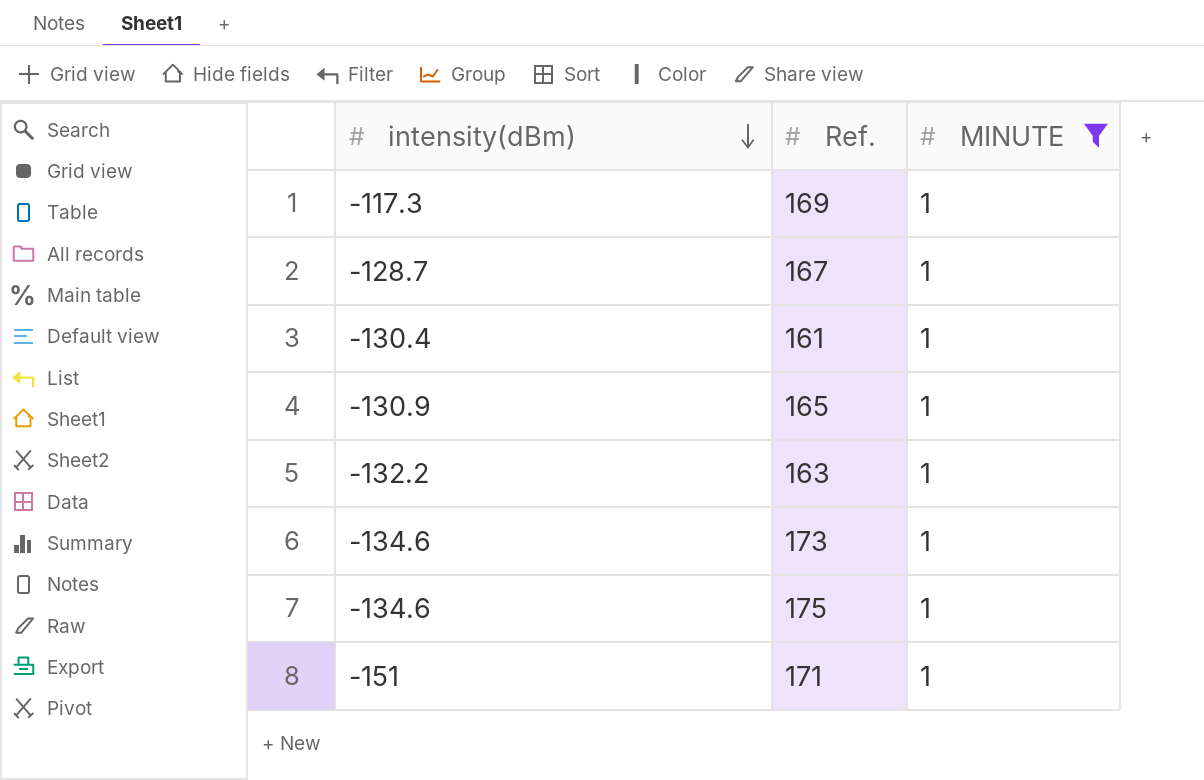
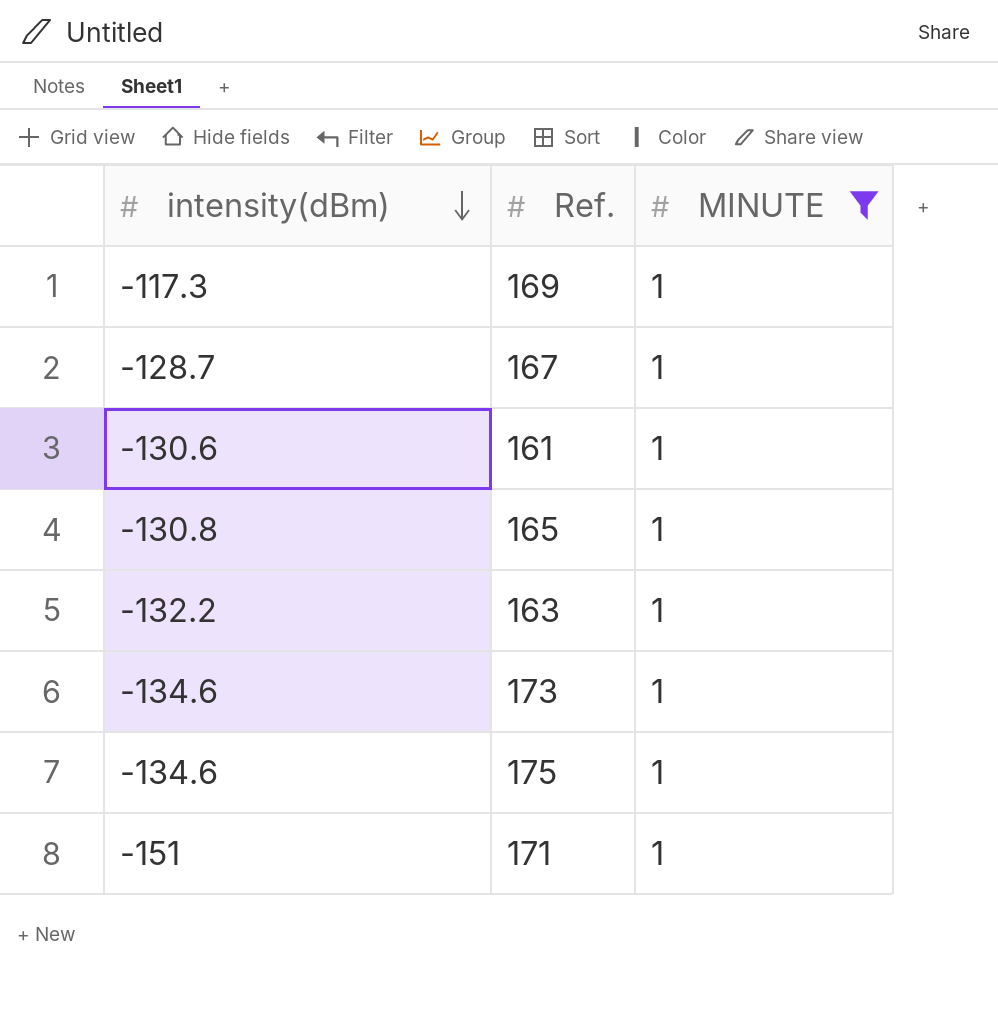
161 | intensity(dBm): -130.4 -> -130.6
165 | intensity(dBm): -130.9 -> -130.8

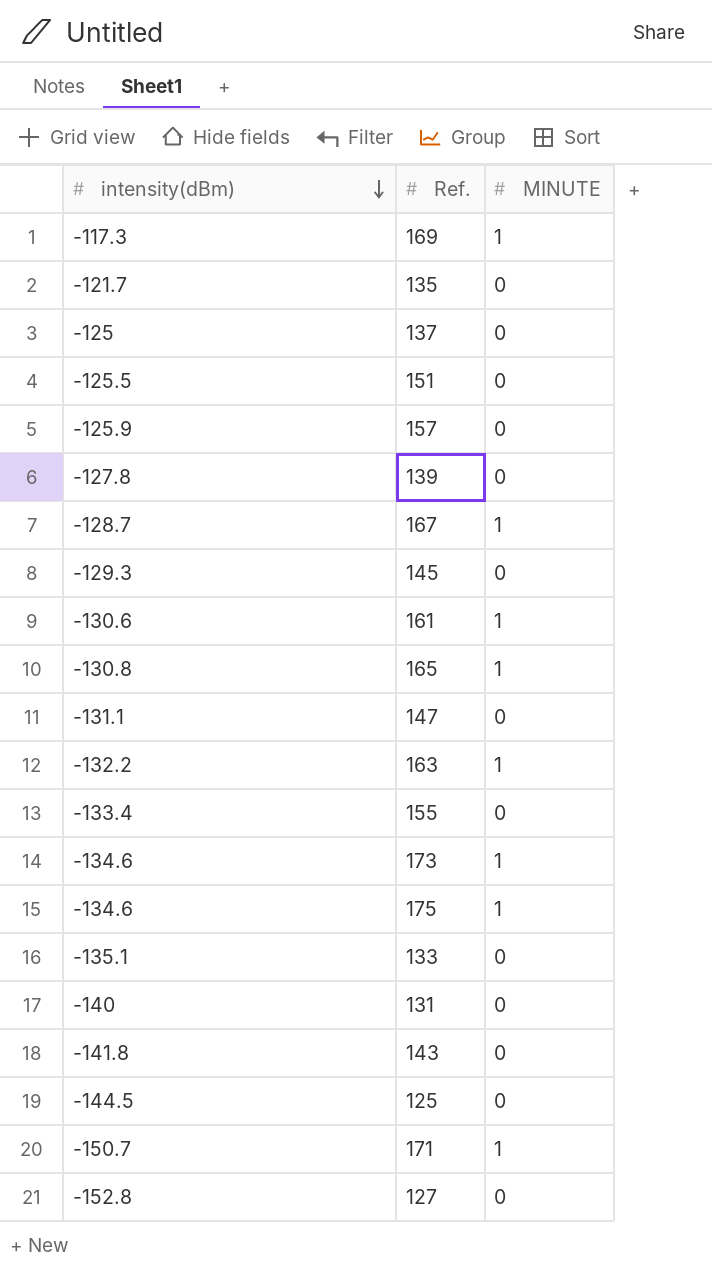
filter: MINUTE = 1 -> none
171 | intensity(dBm): -151 -> -150.7

